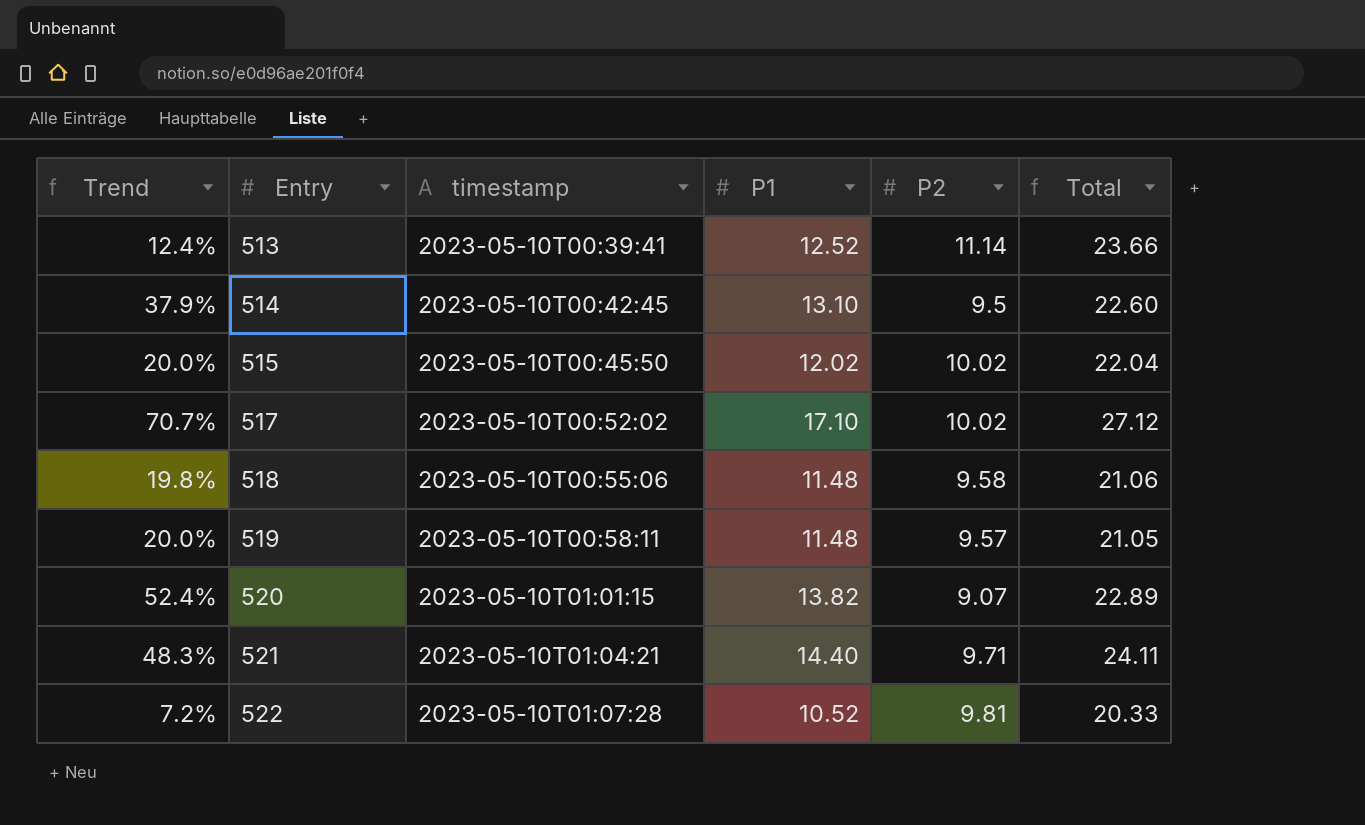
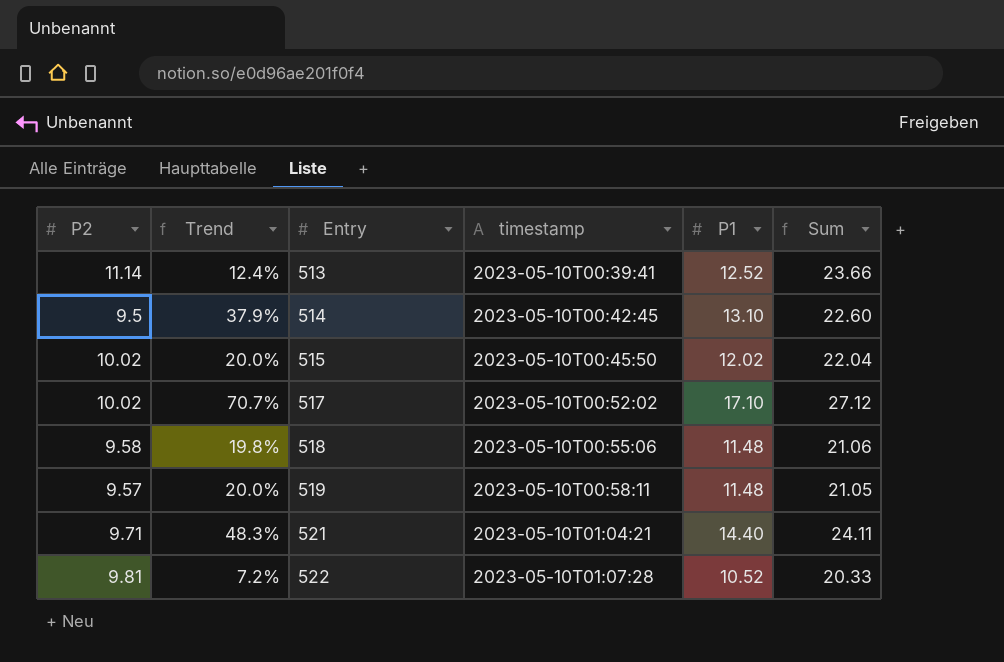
column P2 | position: 5 -> 1
column name: Total -> Sum
row 520: 52.4% | 2023-05-10T01:01:15 | 13.82 | 9.07 | 22.89 -> none

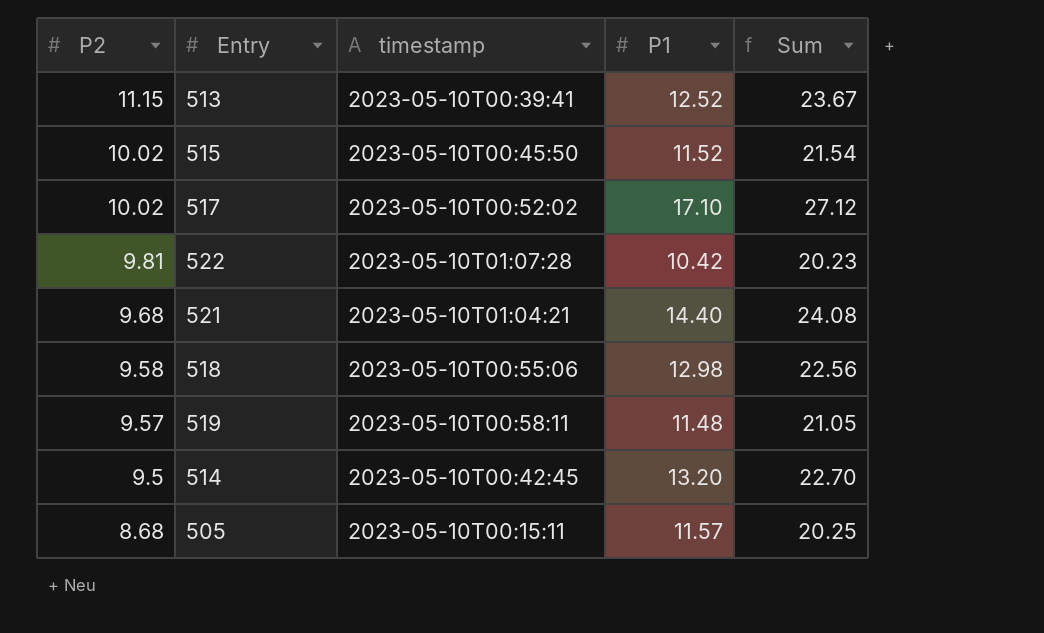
row order: Entry ascending -> P2 descending
column Trend | formula: ([P1] - [P2]) / [P2] -> none
513 | P2: 11.14 -> 11.15
513 | Sum: 23.66 -> 23.67
515 | P1: 12.02 -> 11.52
515 | Sum: 22.04 -> 21.54
522 | P1: 10.52 -> 10.42
522 | Sum: 20.33 -> 20.23
521 | P2: 9.71 -> 9.68
521 | Sum: 24.11 -> 24.08
518 | P1: 11.48 -> 12.98
518 | Sum: 21.06 -> 22.56
514 | P1: 13.10 -> 13.20
514 | Sum: 22.60 -> 22.70
row 505: none -> 8.68 | 2023-05-10T00:15:11 | 11.57 | 20.25

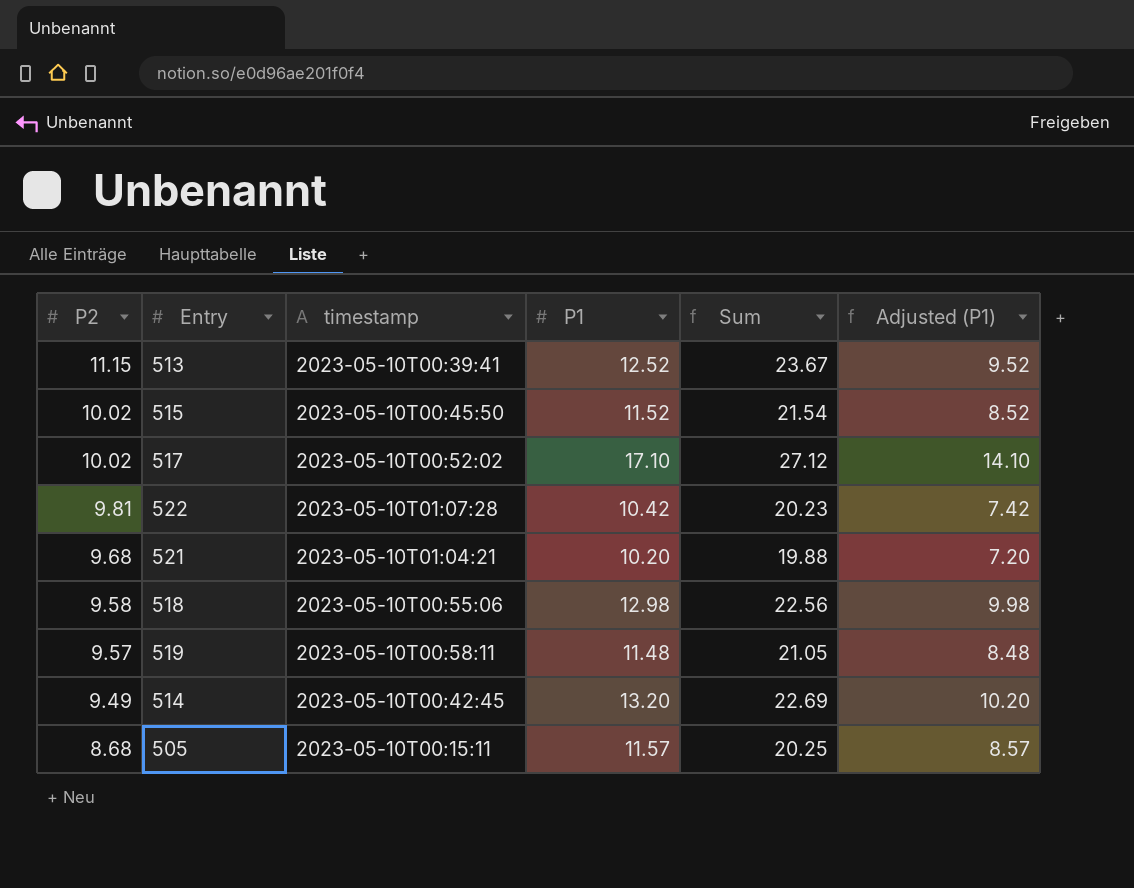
column Adjusted (P1) | formula: none -> [P1] - 3
521 | P1: 14.40 -> 10.20
521 | Sum: 24.08 -> 19.88
514 | P2: 9.5 -> 9.49
514 | Sum: 22.70 -> 22.69

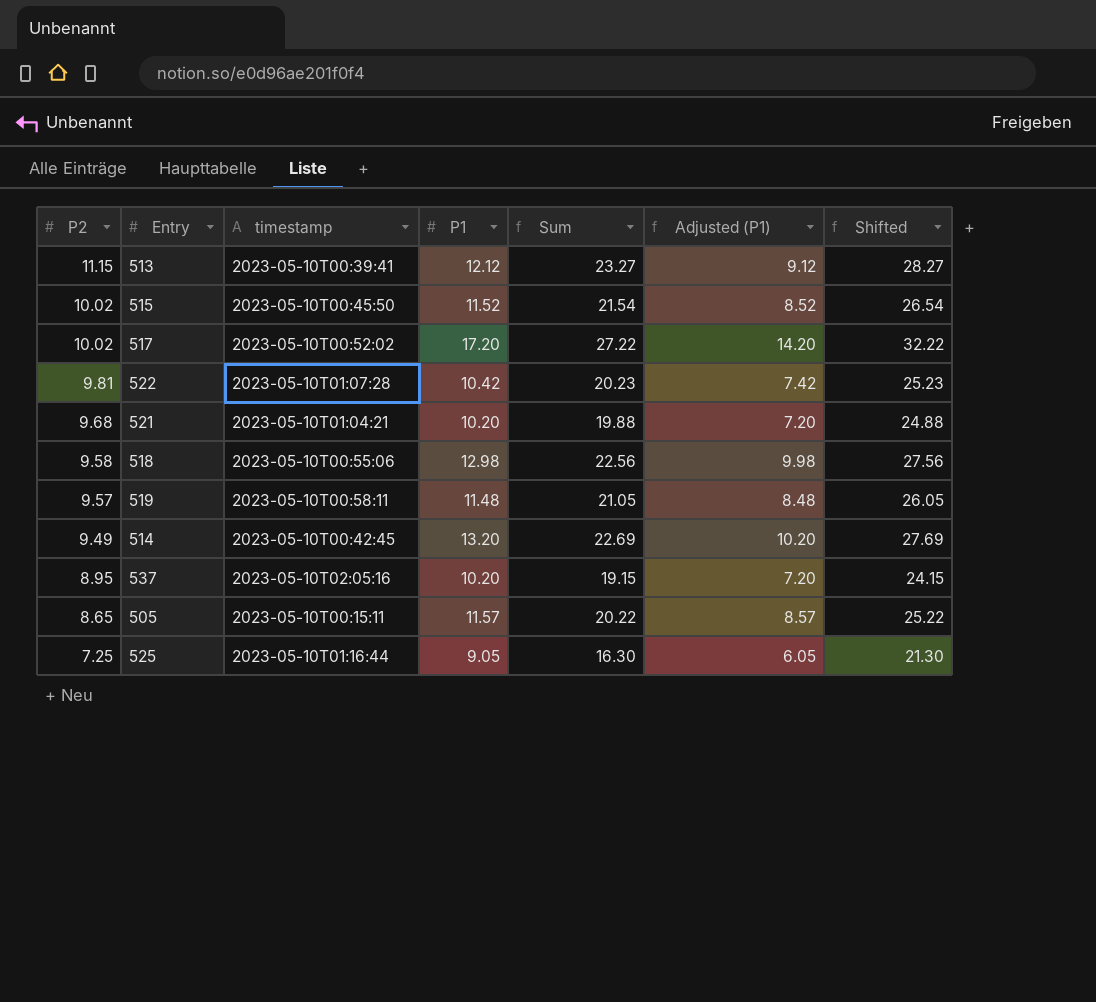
column Shifted | formula: none -> [Sum] + 5
513 | P1: 12.52 -> 12.12
513 | Sum: 23.67 -> 23.27
513 | Adjusted (P1): 9.52 -> 9.12
517 | P1: 17.10 -> 17.20
517 | Sum: 27.12 -> 27.22
517 | Adjusted (P1): 14.10 -> 14.20
row 537: none -> 8.95 | 2023-05-10T02:05:16 | 10.20 | 19.15 | 7.20 | 24.15
505 | P2: 8.68 -> 8.65
505 | Sum: 20.25 -> 20.22
row 525: none -> 7.25 | 2023-05-10T01:16:44 | 9.05 | 16.30 | 6.05 | 21.30

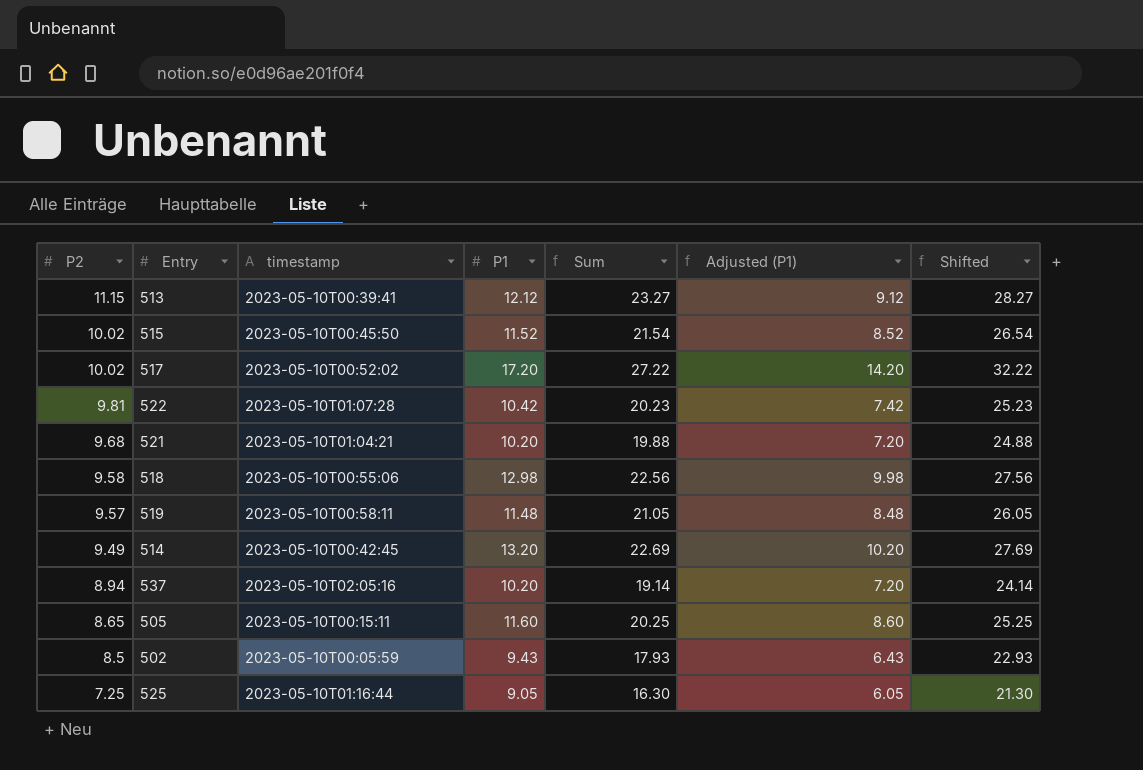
537 | P2: 8.95 -> 8.94
537 | Sum: 19.15 -> 19.14
537 | Shifted: 24.15 -> 24.14
505 | P1: 11.57 -> 11.60
505 | Sum: 20.22 -> 20.25
505 | Adjusted (P1): 8.57 -> 8.60
505 | Shifted: 25.22 -> 25.25
row 502: none -> 8.5 | 2023-05-10T00:05:59 | 9.43 | 17.93 | 6.43 | 22.93

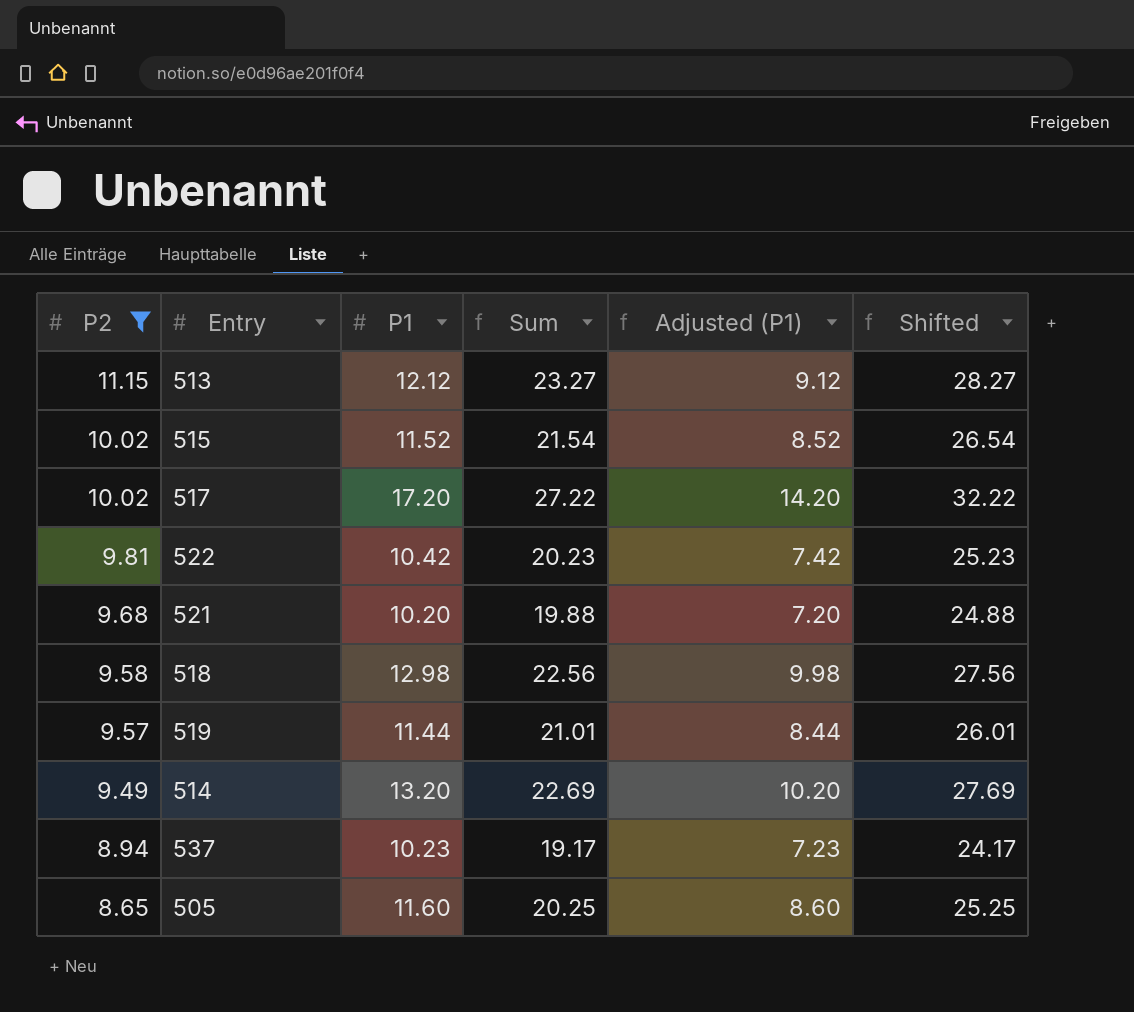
filter: none -> P2 >= 8.65
column timestamp | position: 3 -> none
519 | P1: 11.48 -> 11.44
519 | Sum: 21.05 -> 21.01
519 | Adjusted (P1): 8.48 -> 8.44
519 | Shifted: 26.05 -> 26.01
537 | P1: 10.20 -> 10.23
537 | Sum: 19.14 -> 19.17
537 | Adjusted (P1): 7.20 -> 7.23
537 | Shifted: 24.14 -> 24.17

